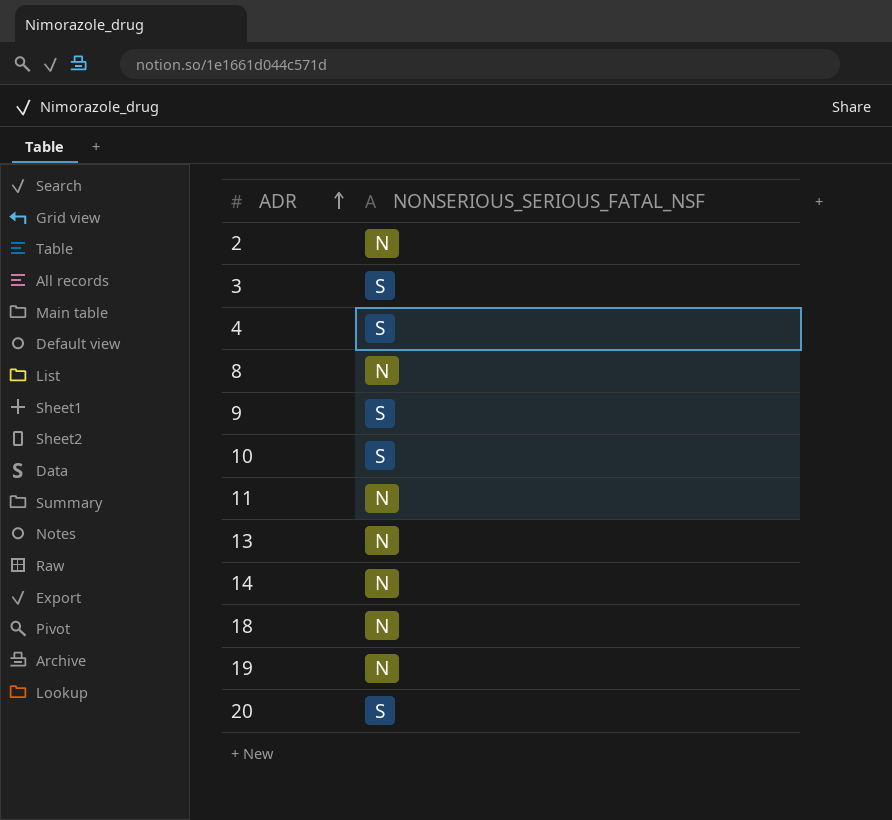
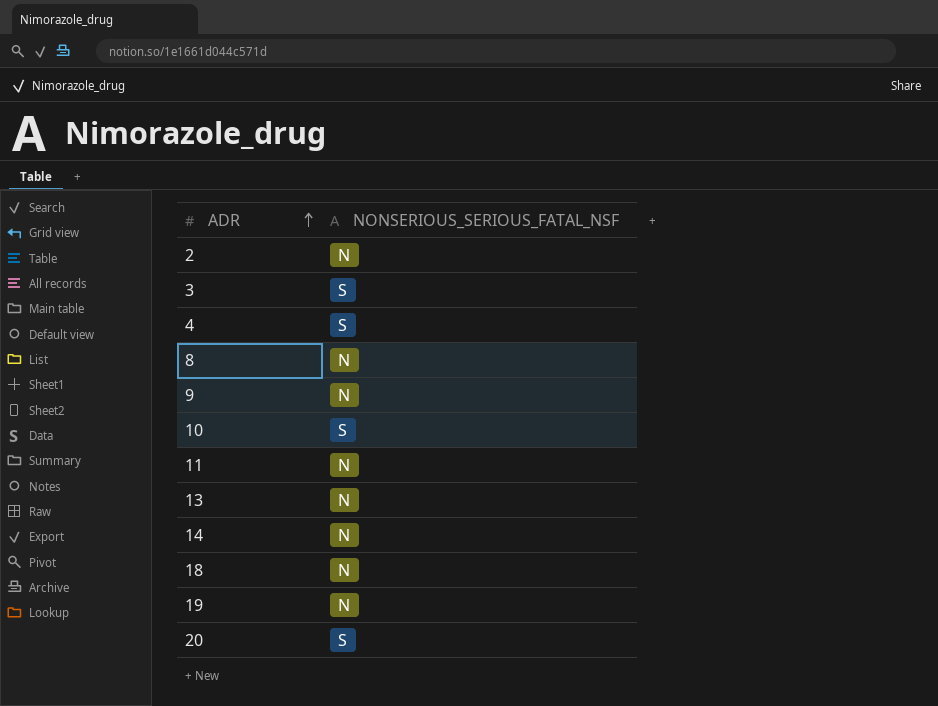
9 | NONSERIOUS_SERIOUS_FATAL_NSF: S -> N

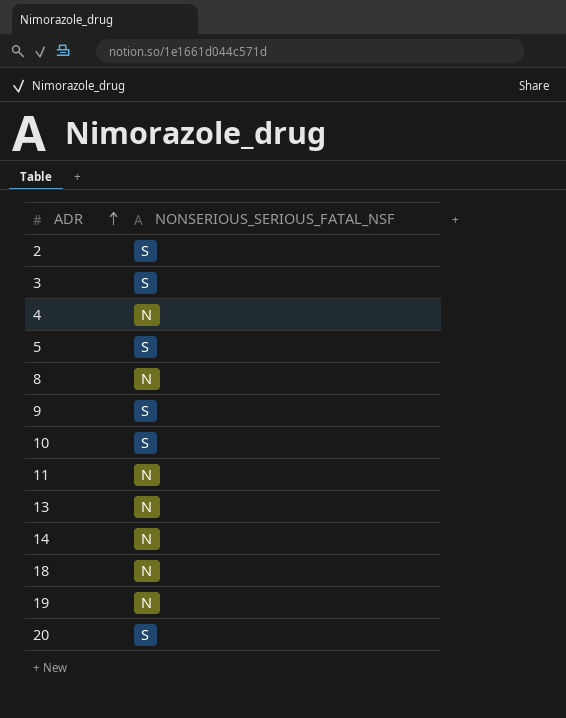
2 | NONSERIOUS_SERIOUS_FATAL_NSF: N -> S
4 | NONSERIOUS_SERIOUS_FATAL_NSF: S -> N
row 5: none -> S
9 | NONSERIOUS_SERIOUS_FATAL_NSF: N -> S

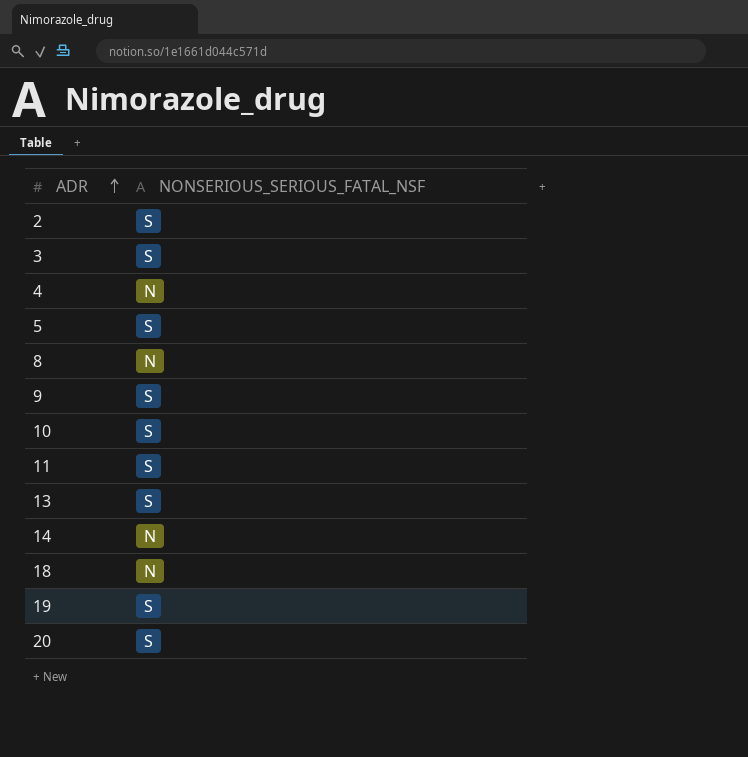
11 | NONSERIOUS_SERIOUS_FATAL_NSF: N -> S
13 | NONSERIOUS_SERIOUS_FATAL_NSF: N -> S
19 | NONSERIOUS_SERIOUS_FATAL_NSF: N -> S

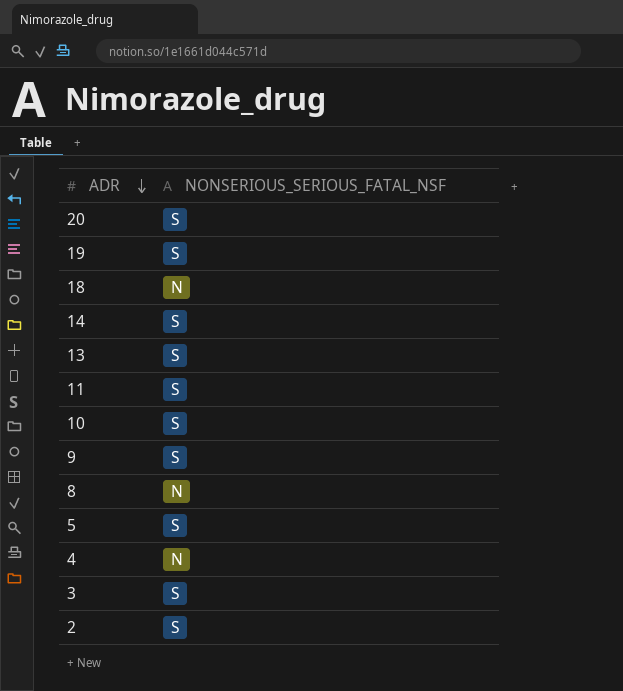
row order: ADR ascending -> ADR descending
14 | NONSERIOUS_SERIOUS_FATAL_NSF: N -> S

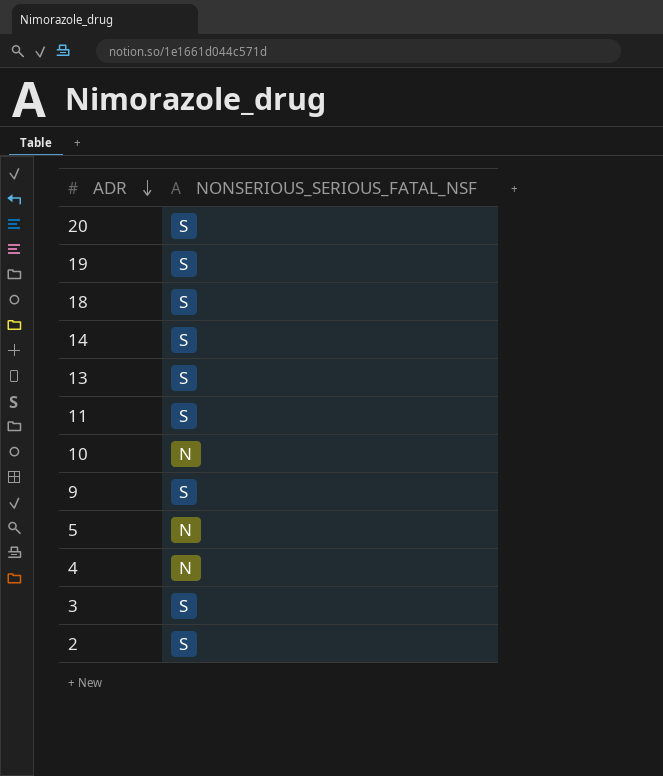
row 8: N -> none
18 | NONSERIOUS_SERIOUS_FATAL_NSF: N -> S
10 | NONSERIOUS_SERIOUS_FATAL_NSF: S -> N
5 | NONSERIOUS_SERIOUS_FATAL_NSF: S -> N

